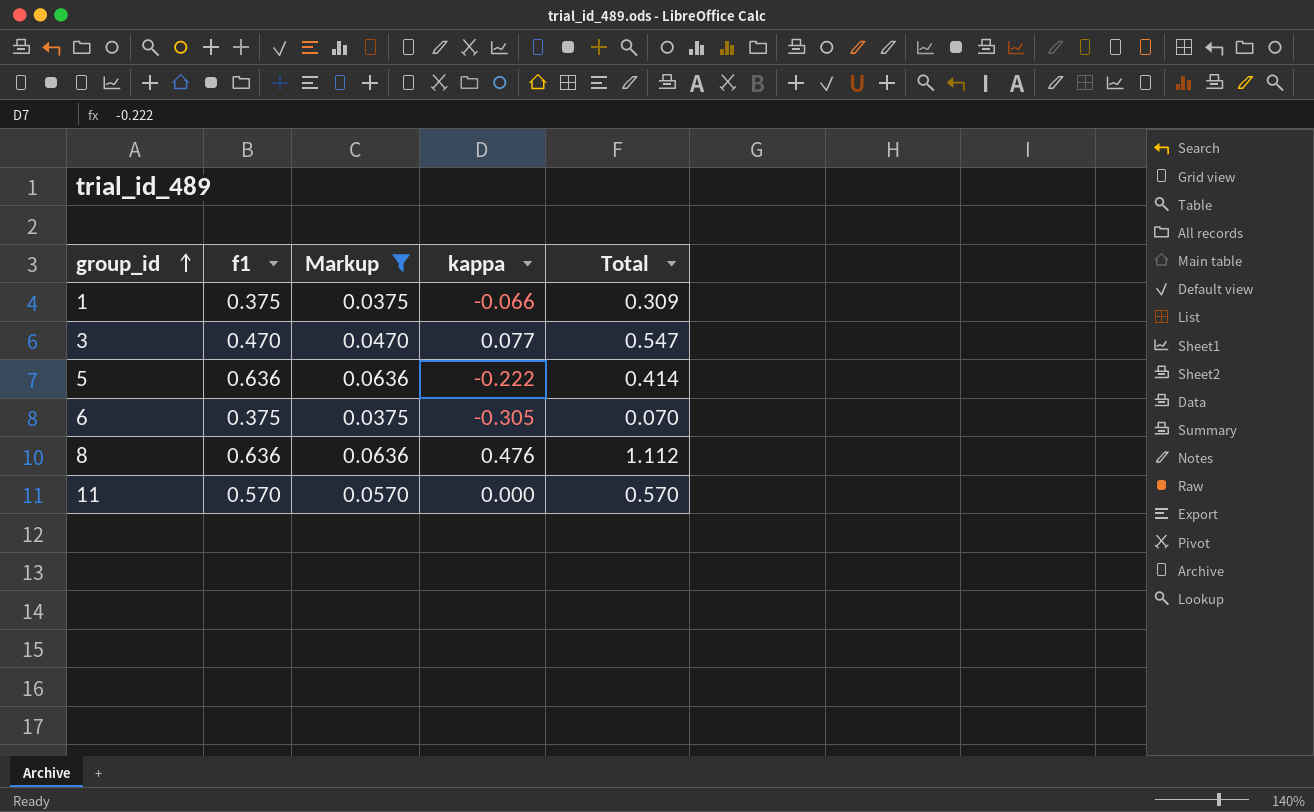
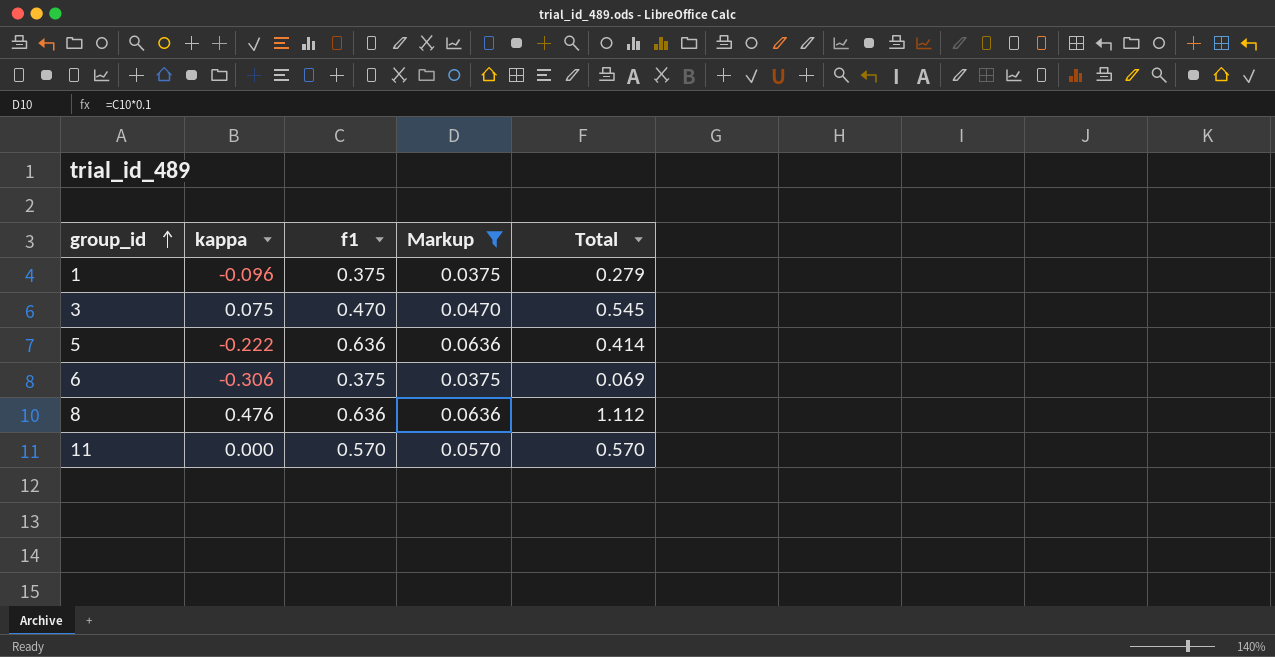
column kappa | position: 4 -> 2
1 | kappa: -0.066 -> -0.096
1 | Total: 0.309 -> 0.279
3 | kappa: 0.077 -> 0.075
3 | Total: 0.547 -> 0.545
6 | kappa: -0.305 -> -0.306
6 | Total: 0.070 -> 0.069

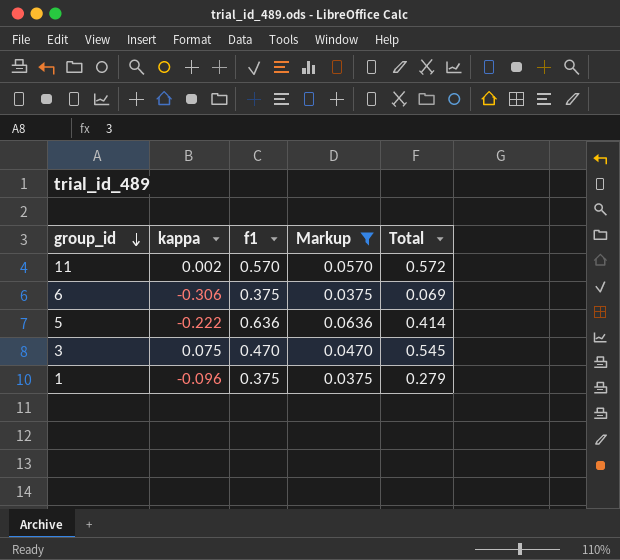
row order: group_id ascending -> group_id descending
row 8: 0.476 | 0.636 | 0.0636 | 1.112 -> none
11 | kappa: 0.000 -> 0.002
11 | Total: 0.570 -> 0.572

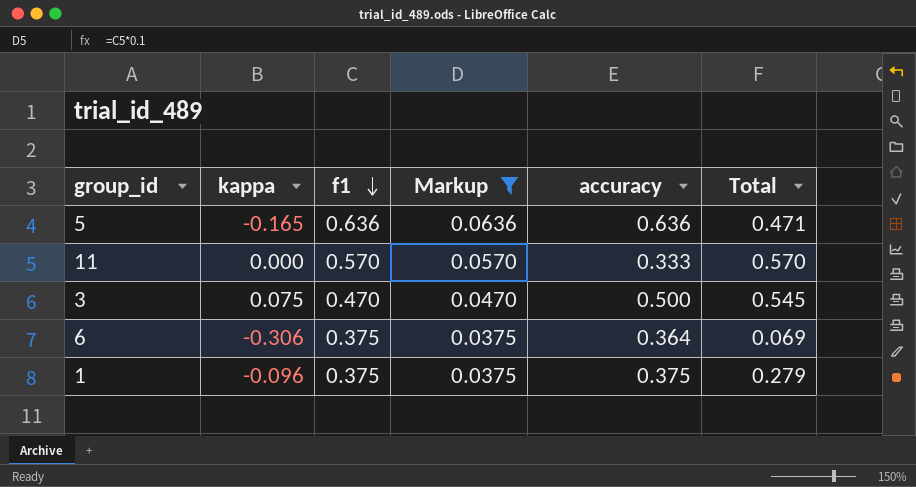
row order: group_id descending -> f1 descending
column accuracy | position: none -> 5
5 | kappa: -0.222 -> -0.165
5 | Total: 0.414 -> 0.471
11 | kappa: 0.002 -> 0.000
11 | Total: 0.572 -> 0.570

